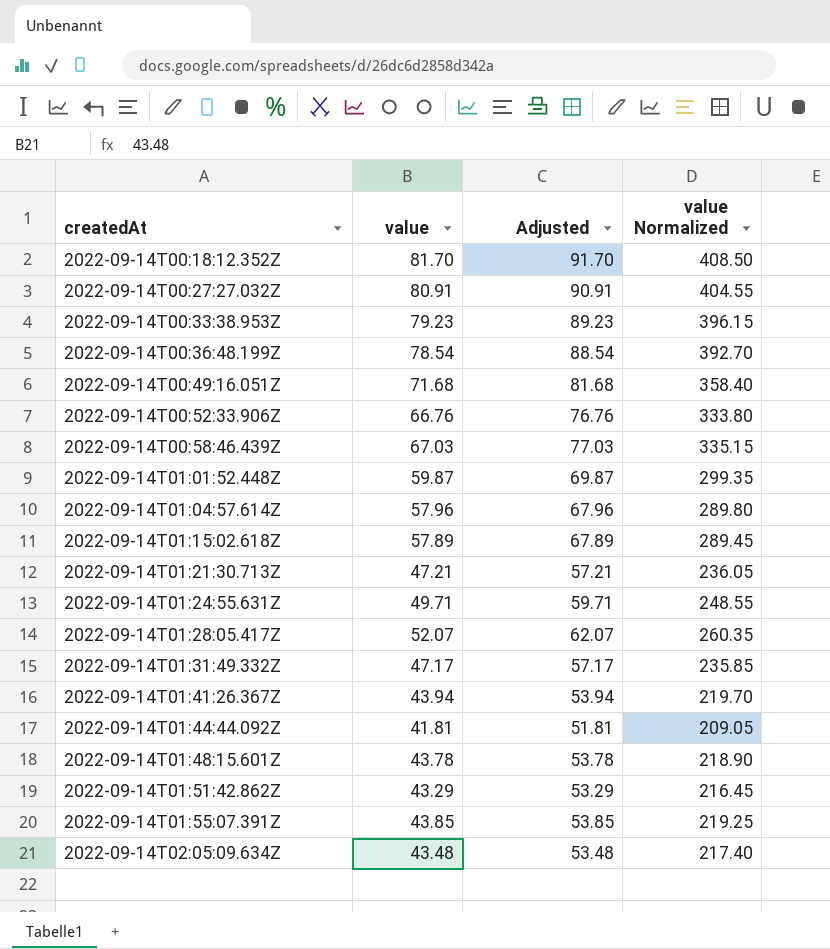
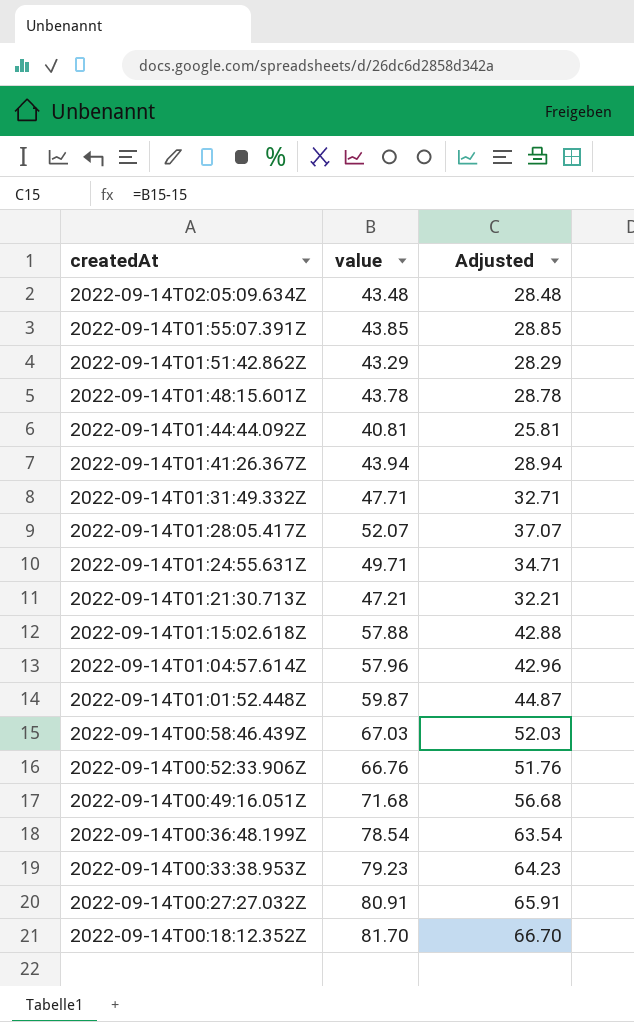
row order: createdAt ascending -> createdAt descending
column value Normalized | formula: [value] * 5 -> none
column Adjusted | formula: [value] + 10 -> [value] - 15
2022-09-14T01:44:44.092Z | value: 41.81 -> 40.81
2022-09-14T01:31:49.332Z | value: 47.17 -> 47.71
2022-09-14T01:15:02.618Z | value: 57.89 -> 57.88

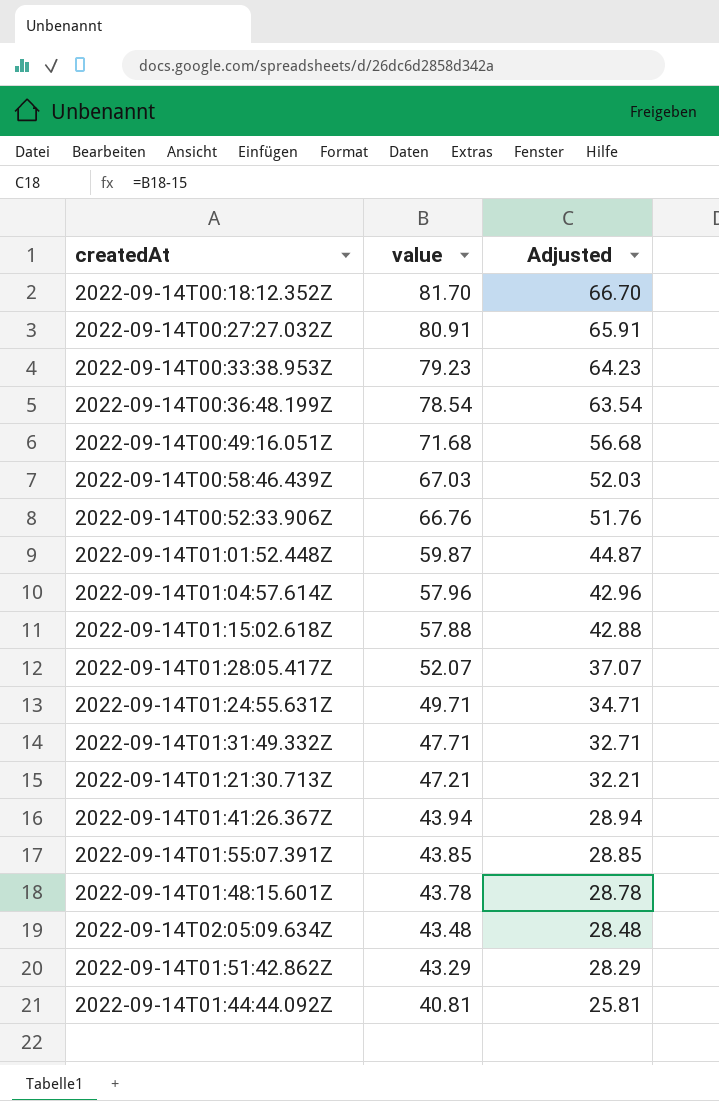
row order: createdAt descending -> value descending

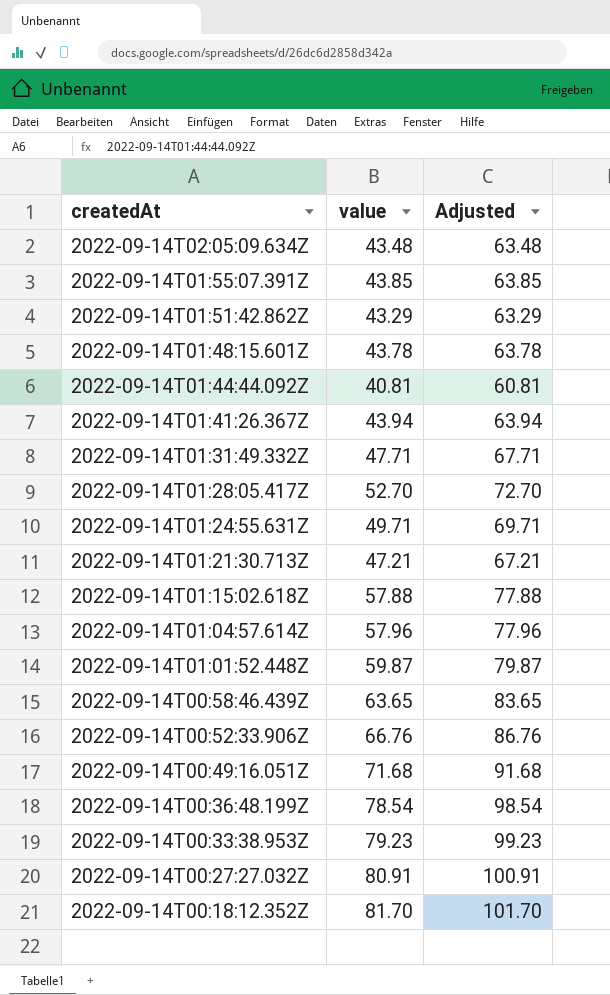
row order: value descending -> createdAt descending
column Adjusted | formula: [value] - 15 -> [value] + 20
2022-09-14T01:28:05.417Z | value: 52.07 -> 52.70
2022-09-14T00:58:46.439Z | value: 67.03 -> 63.65

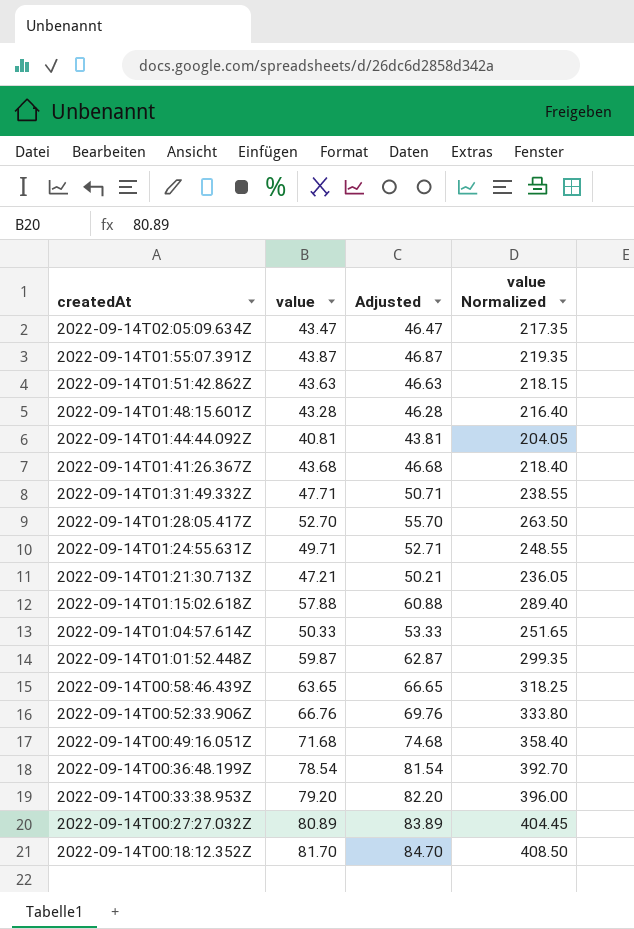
column Adjusted | formula: [value] + 20 -> [value] + 3
column value Normalized | formula: none -> [value] * 5
2022-09-14T02:05:09.634Z | value: 43.48 -> 43.47
2022-09-14T01:55:07.391Z | value: 43.85 -> 43.87
2022-09-14T01:51:42.862Z | value: 43.29 -> 43.63
2022-09-14T01:48:15.601Z | value: 43.78 -> 43.28
2022-09-14T01:41:26.367Z | value: 43.94 -> 43.68
2022-09-14T01:04:57.614Z | value: 57.96 -> 50.33
2022-09-14T00:33:38.953Z | value: 79.23 -> 79.20
2022-09-14T00:27:27.032Z | value: 80.91 -> 80.89

